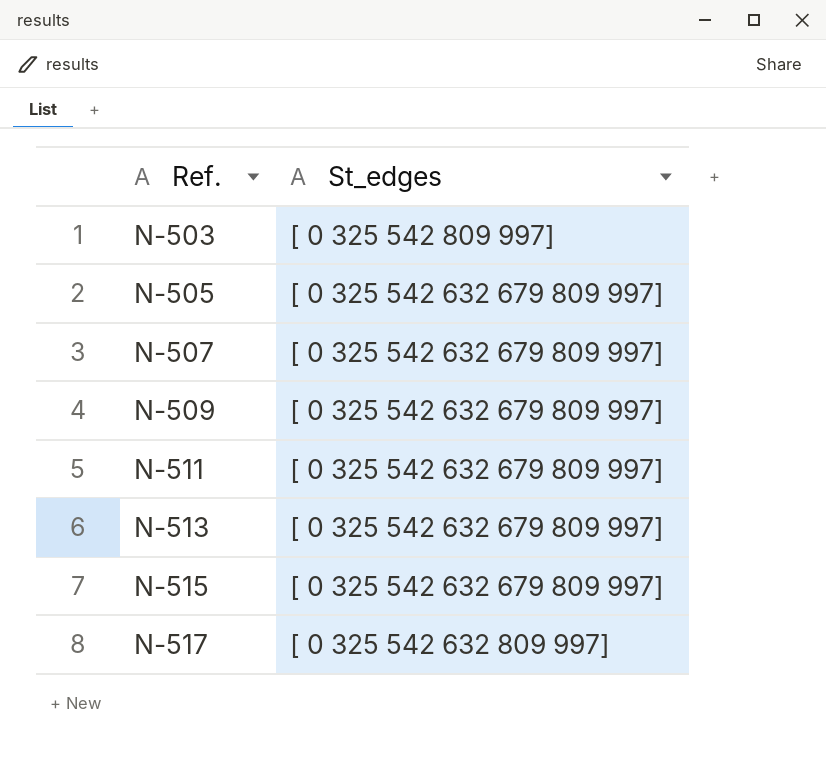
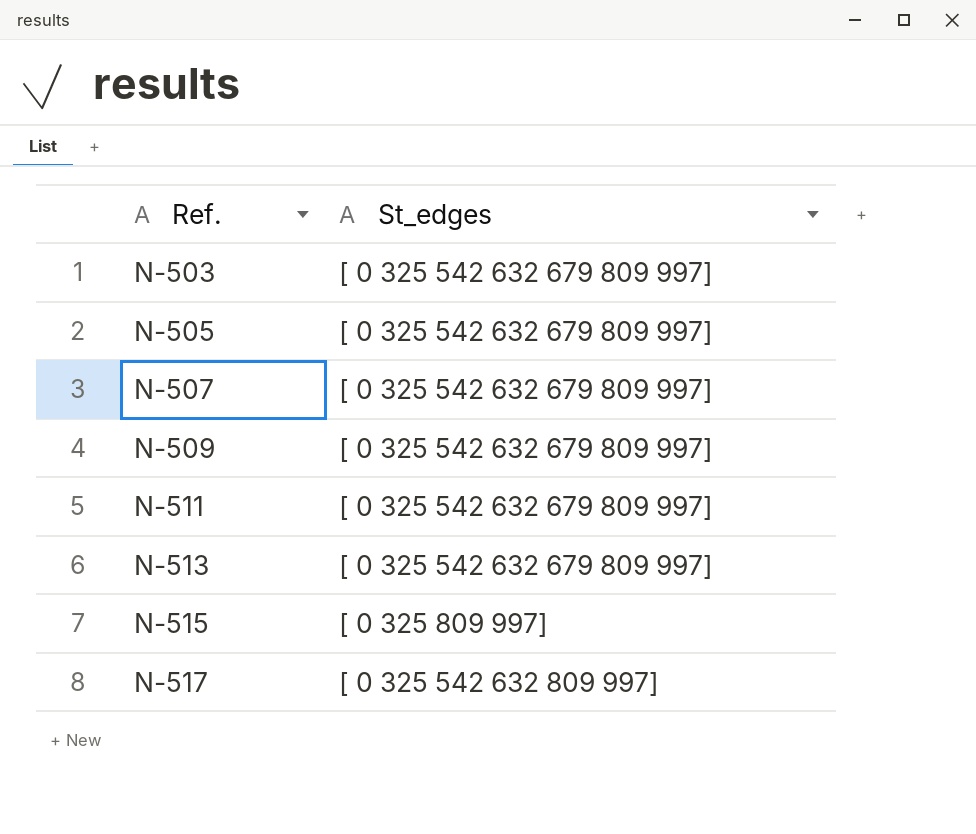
N-503 | St_edges: [ 0 325 542 809 997] -> [ 0 325 542 632 679 809 997]
N-515 | St_edges: [ 0 325 542 632 679 809 997] -> [ 0 325 809 997]

